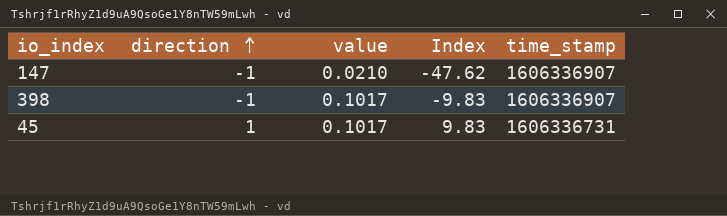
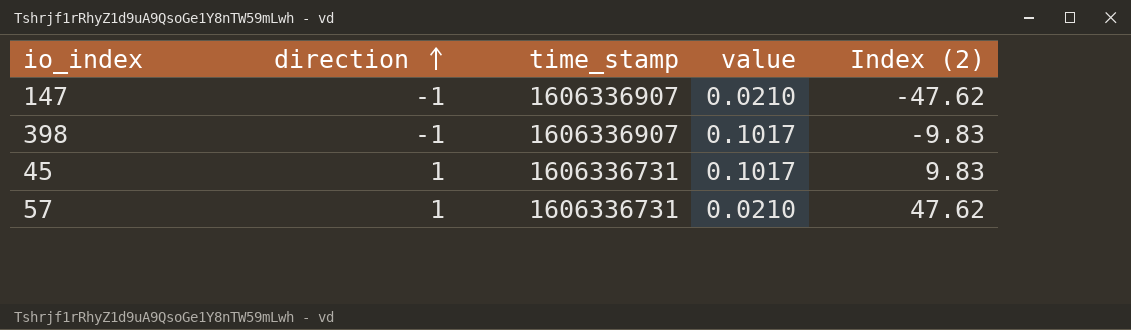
column time_stamp | position: 5 -> 3
column name: Index -> Index (2)
row 57: none -> 1 | 1606336731 | 0.0210 | 47.62

